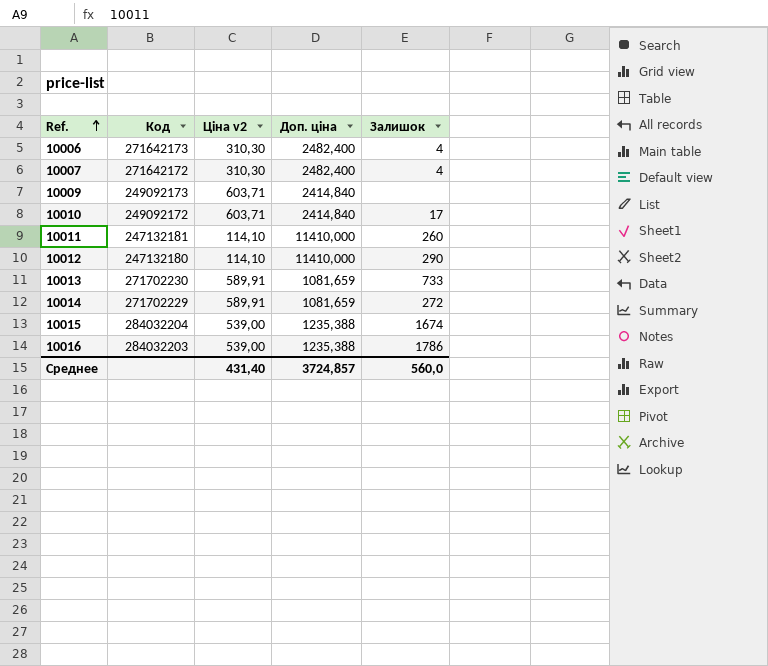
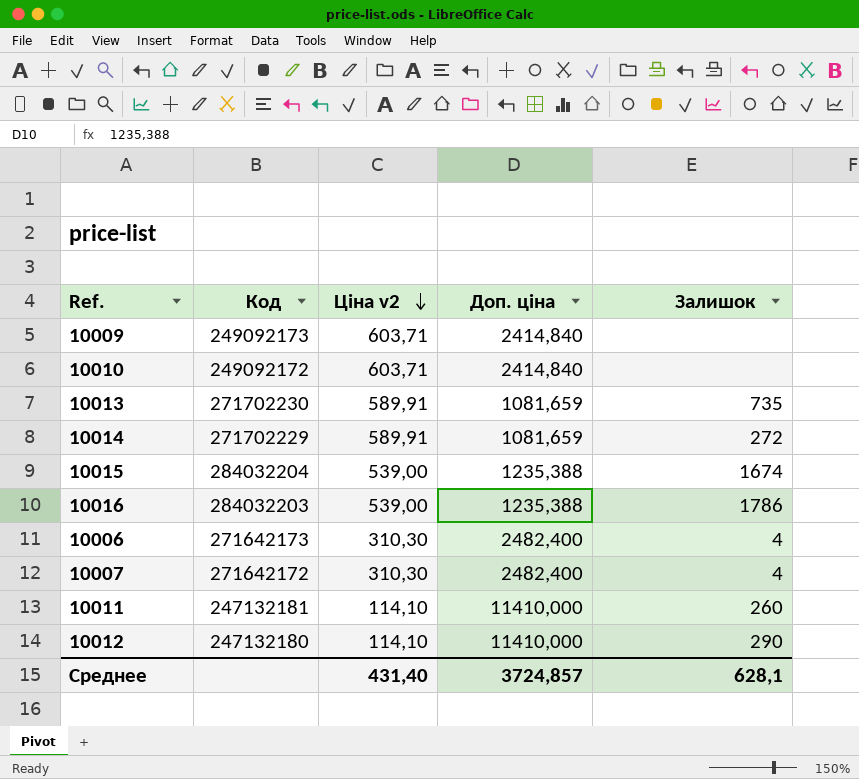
row order: Ref. ascending -> Ціна v2 descending
10010 | Залишок: 17 -> none
10013 | Залишок: 733 -> 735
Среднее | Залишок: 560,0 -> 628,1

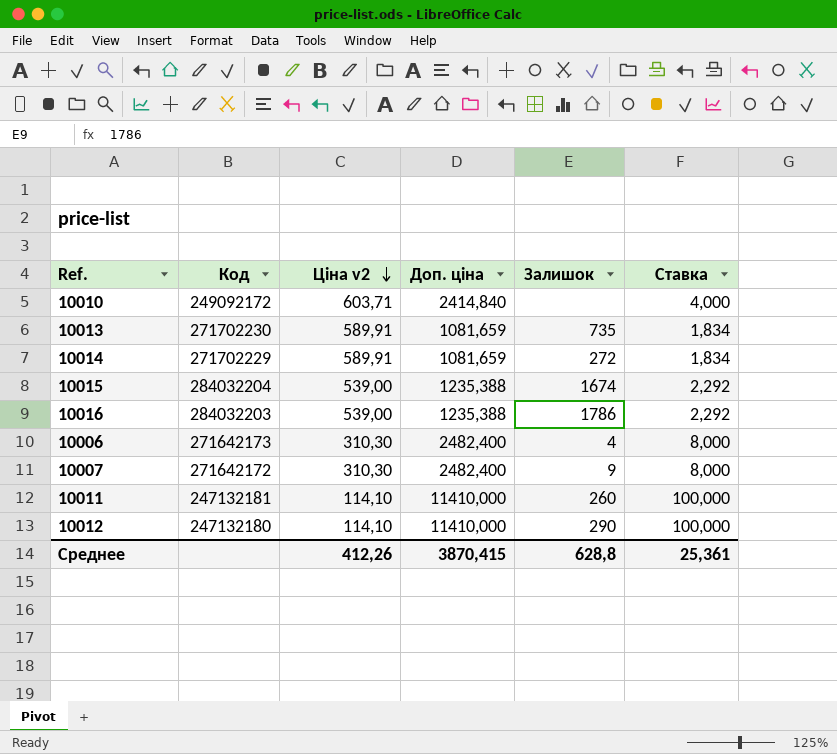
column Ставка | formula: none -> [Доп. ціна] / [Ціна v2]
row 10009: 249092173 | 603,71 | 2414,840 | none -> none
10007 | Залишок: 4 -> 9
Среднее | Ціна v2: 431,40 -> 412,26
Среднее | Доп. ціна: 3724,857 -> 3870,415
Среднее | Залишок: 628,1 -> 628,8

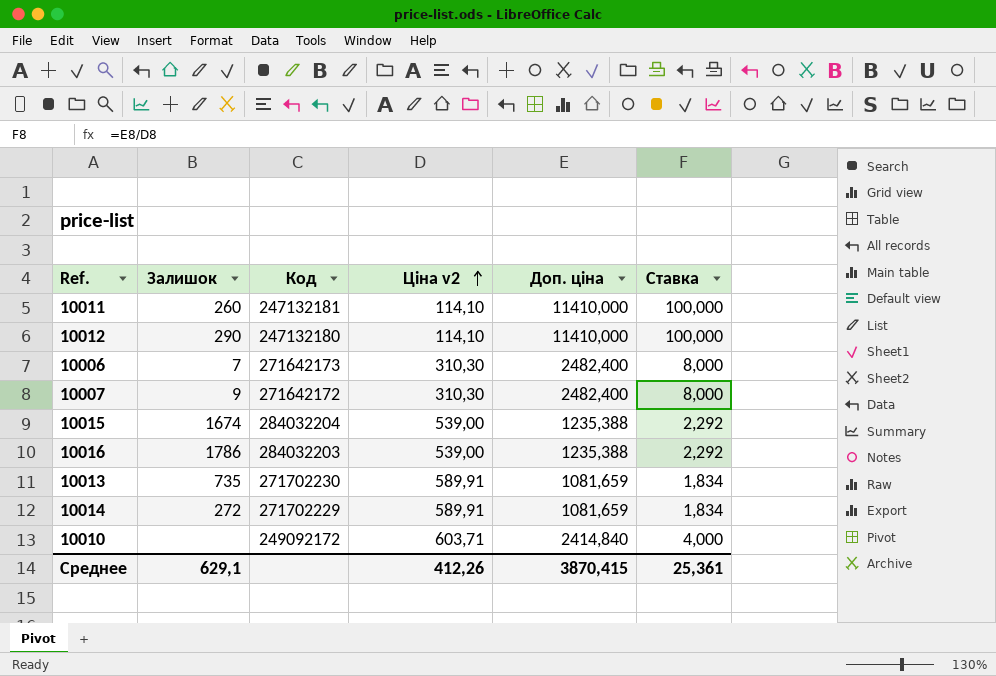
row order: Ціна v2 descending -> Ціна v2 ascending
column Залишок | position: 5 -> 2
10006 | Залишок: 4 -> 7
Среднее | Залишок: 628,8 -> 629,1

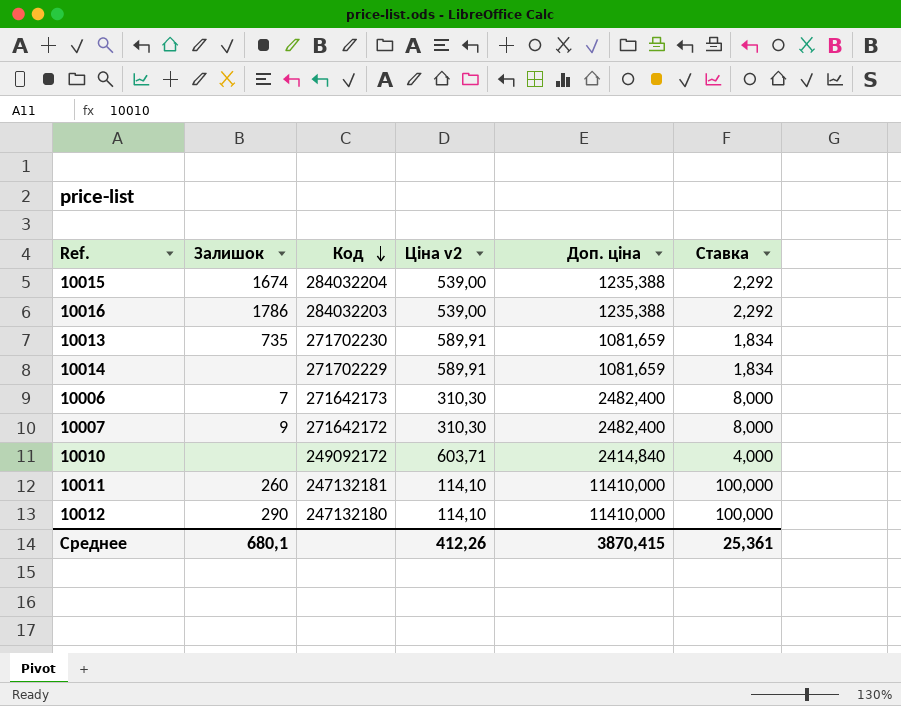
row order: Ціна v2 ascending -> Код descending
10014 | Залишок: 272 -> none
Среднее | Залишок: 629,1 -> 680,1

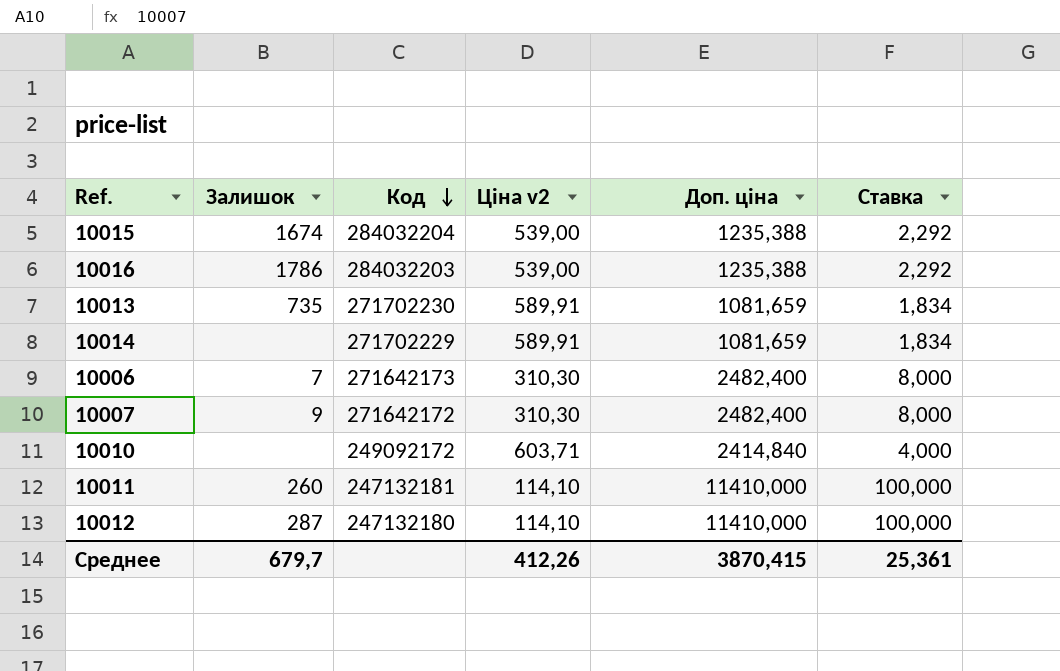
10012 | Залишок: 290 -> 287
Среднее | Залишок: 680,1 -> 679,7

